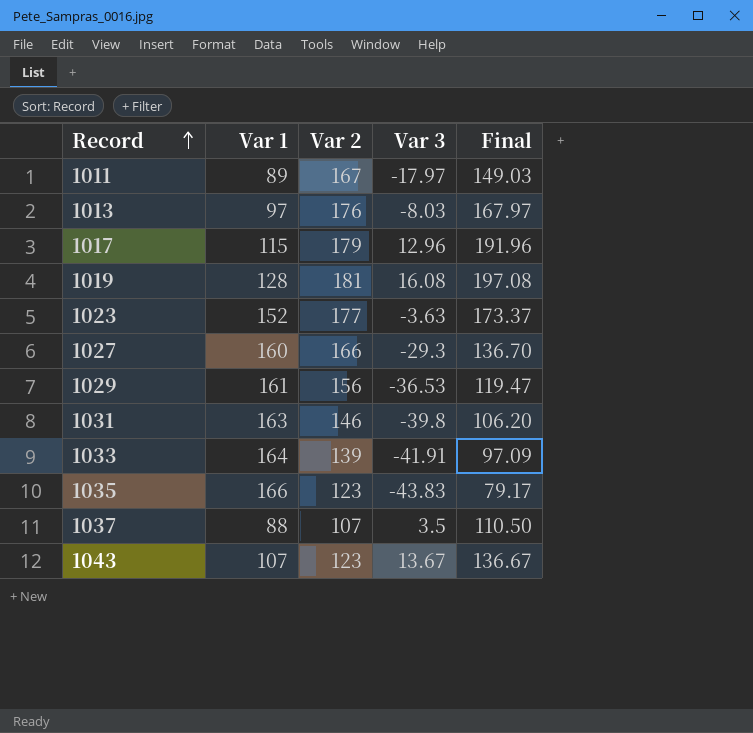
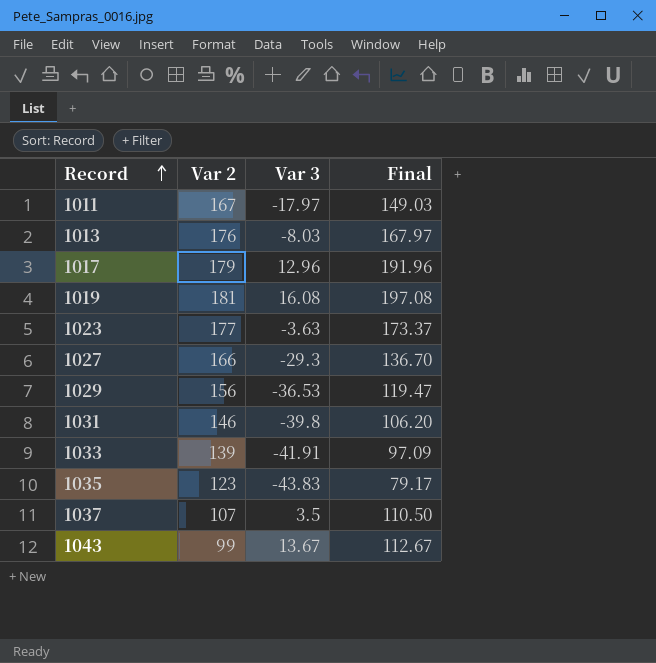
column Var 1 | position: 2 -> none
1043 | Var 2: 123 -> 99
1043 | Final: 136.67 -> 112.67

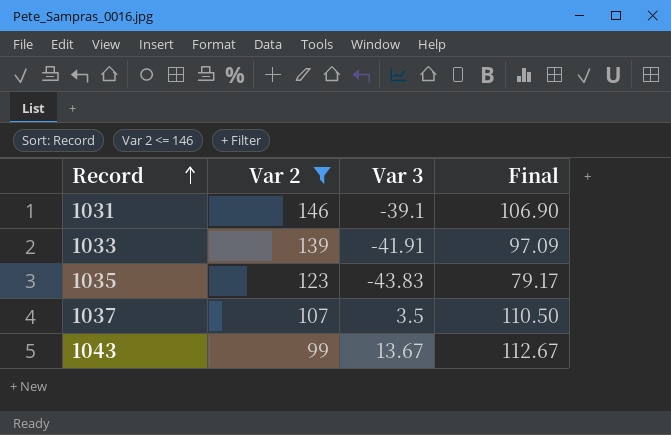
filter: none -> Var 2 <= 146
1031 | Var 3: -39.8 -> -39.1
1031 | Final: 106.20 -> 106.90

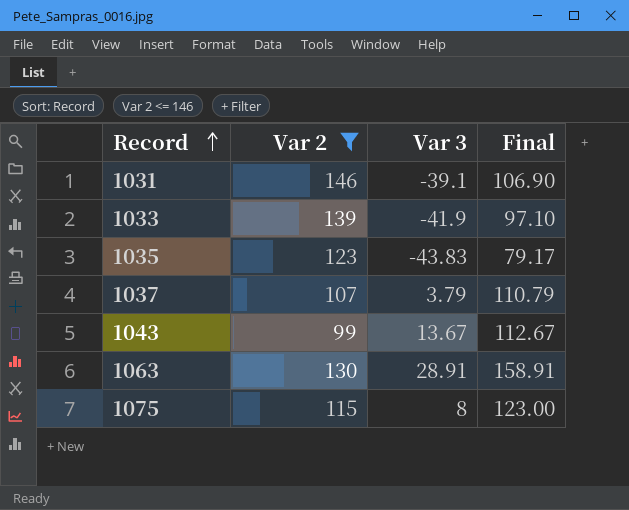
1033 | Var 3: -41.91 -> -41.9
1033 | Final: 97.09 -> 97.10
1037 | Var 3: 3.5 -> 3.79
1037 | Final: 110.50 -> 110.79
row 1063: none -> 130 | 28.91 | 158.91
row 1075: none -> 115 | 8 | 123.00

